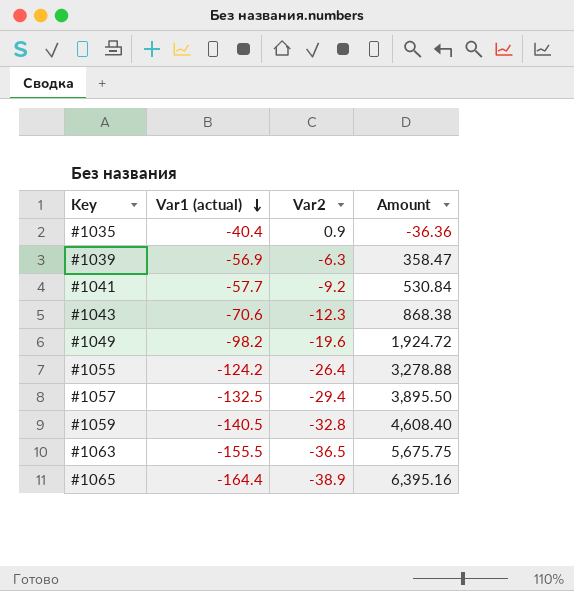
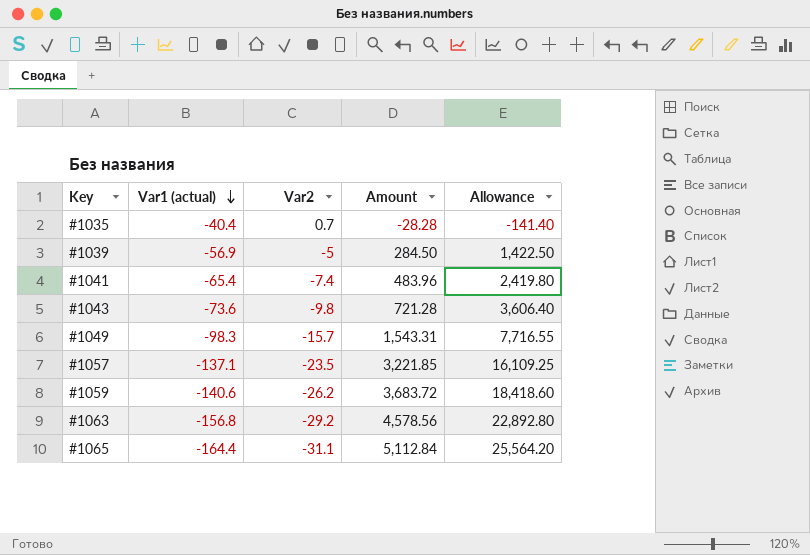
column Allowance | formula: none -> [Amount] * 5
row #1055: -124.2 | -26.4 | 3,278.88 -> none
#1035 | Var2: 0.9 -> 0.7
#1035 | Amount: -36.36 -> -28.28
#1039 | Var2: -6.3 -> -5
#1039 | Amount: 358.47 -> 284.50
#1041 | Var1 (actual): -57.7 -> -65.4
#1041 | Var2: -9.2 -> -7.4
#1041 | Amount: 530.84 -> 483.96
#1043 | Var1 (actual): -70.6 -> -73.6
#1043 | Var2: -12.3 -> -9.8
#1043 | Amount: 868.38 -> 721.28
#1049 | Var1 (actual): -98.2 -> -98.3
#1049 | Var2: -19.6 -> -15.7
#1049 | Amount: 1,924.72 -> 1,543.31
#1057 | Var1 (actual): -132.5 -> -137.1
#1057 | Var2: -29.4 -> -23.5
#1057 | Amount: 3,895.50 -> 3,221.85
#1059 | Var1 (actual): -140.5 -> -140.6
#1059 | Var2: -32.8 -> -26.2
#1059 | Amount: 4,608.40 -> 3,683.72
#1063 | Var1 (actual): -155.5 -> -156.8
#1063 | Var2: -36.5 -> -29.2
#1063 | Amount: 5,675.75 -> 4,578.56
#1065 | Var2: -38.9 -> -31.1
#1065 | Amount: 6,395.16 -> 5,112.84

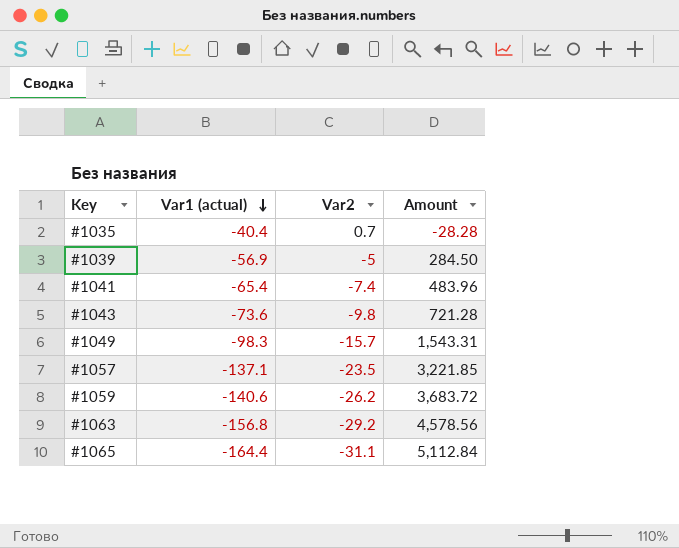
column Allowance | formula: [Amount] * 5 -> none

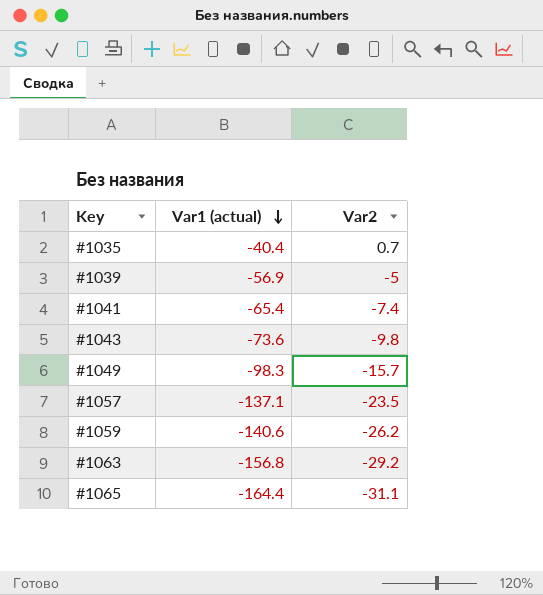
column Amount | formula: [Var1 (actual)] * [Var2] -> none

